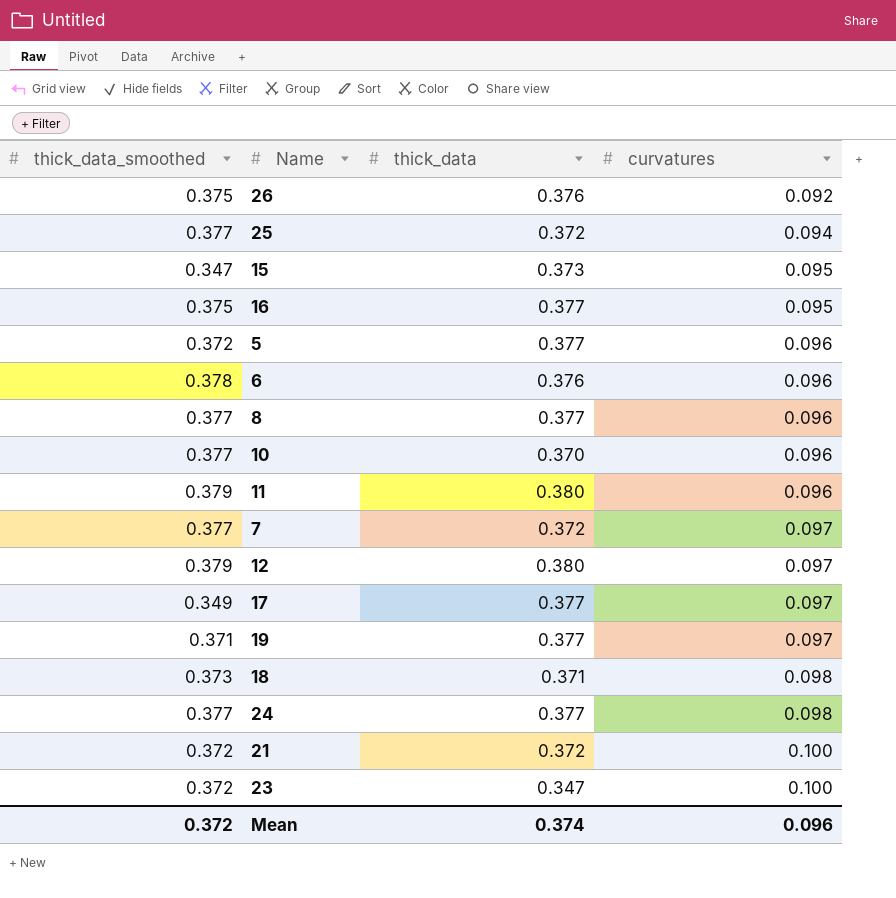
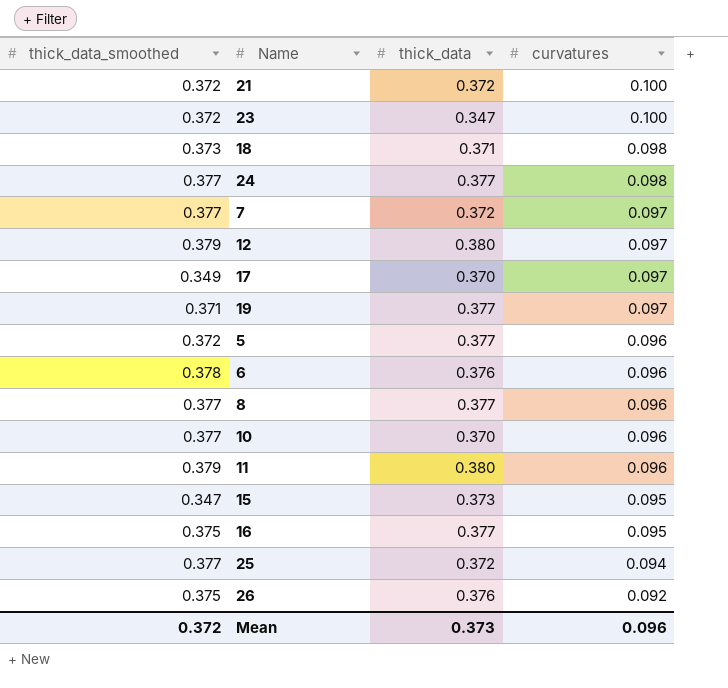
row order: curvatures ascending -> curvatures descending
17 | thick_data: 0.377 -> 0.370
Mean | thick_data: 0.374 -> 0.373

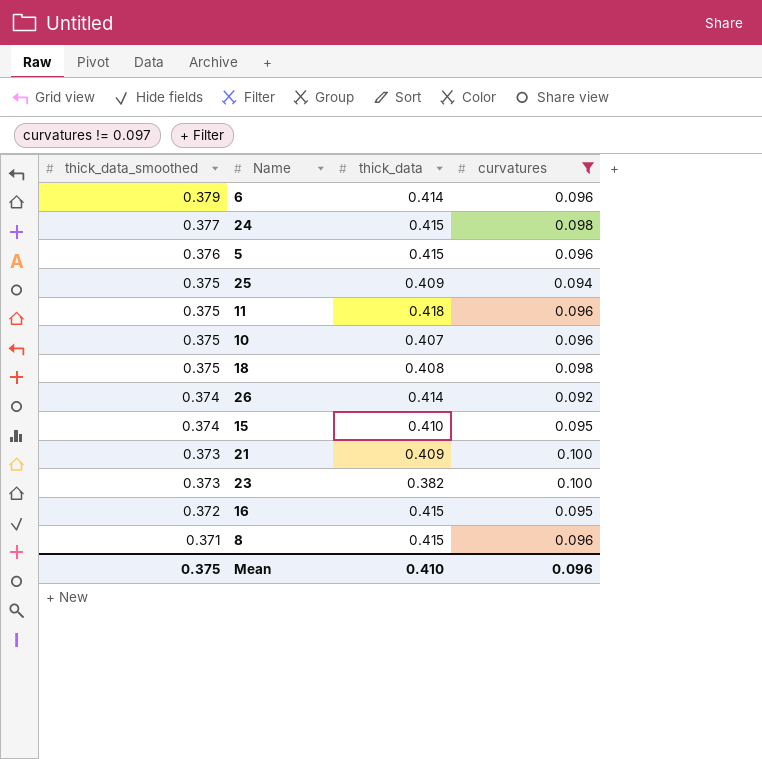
filter: none -> curvatures != 0.097
row order: curvatures descending -> thick_data_smoothed descending
6 | thick_data_smoothed: 0.378 -> 0.379
6 | thick_data: 0.376 -> 0.414
24 | thick_data: 0.377 -> 0.415
5 | thick_data_smoothed: 0.372 -> 0.376
5 | thick_data: 0.377 -> 0.415
25 | thick_data_smoothed: 0.377 -> 0.375
25 | thick_data: 0.372 -> 0.409
11 | thick_data_smoothed: 0.379 -> 0.375
11 | thick_data: 0.380 -> 0.418
10 | thick_data_smoothed: 0.377 -> 0.375
10 | thick_data: 0.370 -> 0.407
18 | thick_data_smoothed: 0.373 -> 0.375
18 | thick_data: 0.371 -> 0.408
26 | thick_data_smoothed: 0.375 -> 0.374
26 | thick_data: 0.376 -> 0.414
15 | thick_data_smoothed: 0.347 -> 0.374
15 | thick_data: 0.373 -> 0.410
21 | thick_data_smoothed: 0.372 -> 0.373
21 | thick_data: 0.372 -> 0.409
23 | thick_data_smoothed: 0.372 -> 0.373
23 | thick_data: 0.347 -> 0.382
16 | thick_data_smoothed: 0.375 -> 0.372
16 | thick_data: 0.377 -> 0.415
8 | thick_data_smoothed: 0.377 -> 0.371
8 | thick_data: 0.377 -> 0.415
Mean | thick_data_smoothed: 0.372 -> 0.375
Mean | thick_data: 0.373 -> 0.410

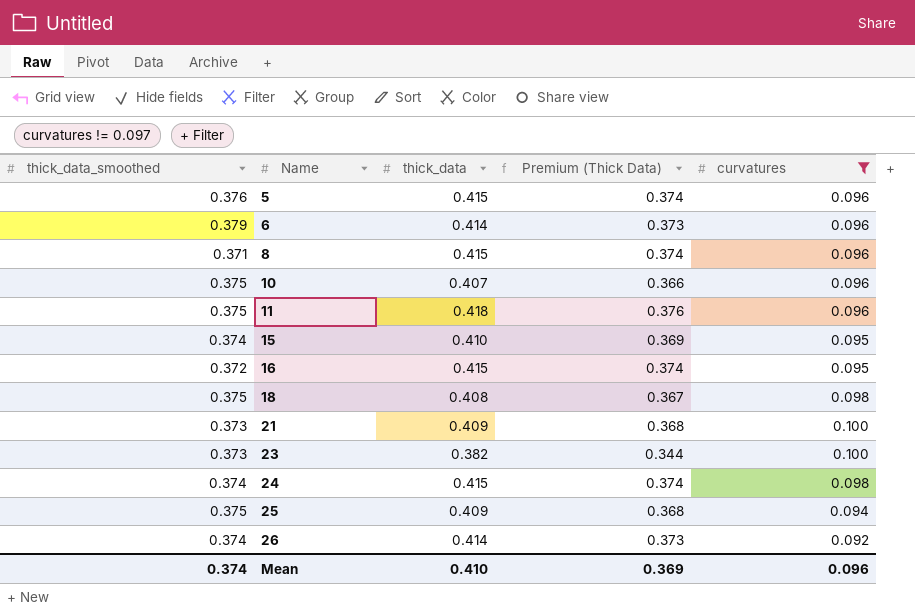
row order: thick_data_smoothed descending -> Name ascending
column Premium (Thick Data) | formula: none -> [thick_data] * 0.9
24 | thick_data_smoothed: 0.377 -> 0.374
Mean | thick_data_smoothed: 0.375 -> 0.374

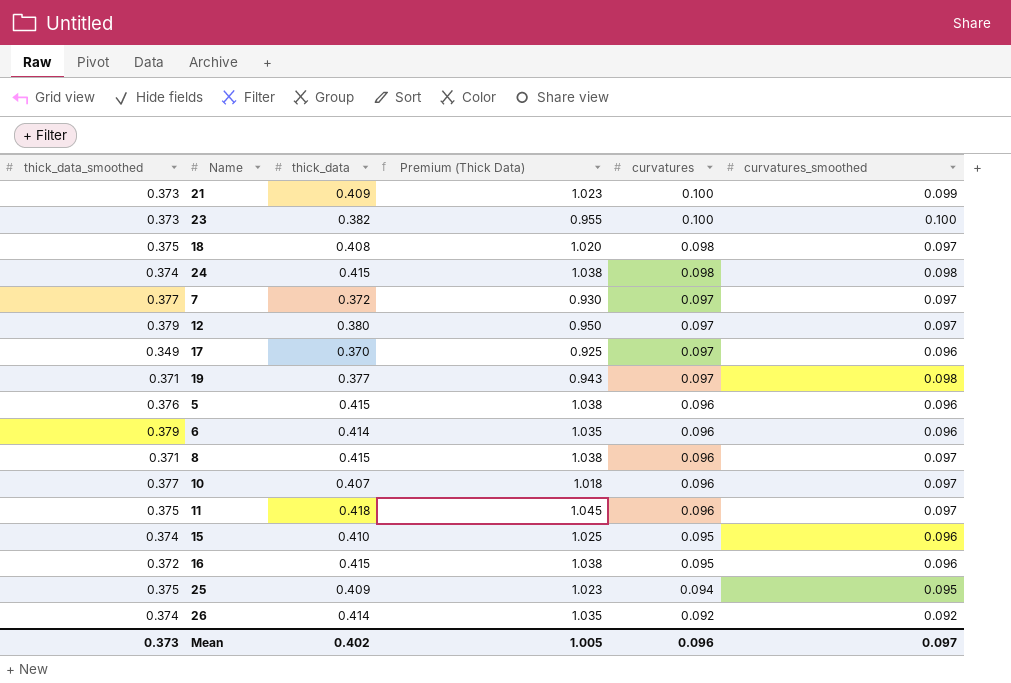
filter: curvatures != 0.097 -> none
row order: Name ascending -> curvatures descending
column Premium (Thick Data) | formula: [thick_data] * 0.9 -> [thick_data] * 2.5
column curvatures_smoothed | position: none -> 6
10 | thick_data_smoothed: 0.375 -> 0.377
Mean | thick_data_smoothed: 0.374 -> 0.373
Mean | thick_data: 0.410 -> 0.402
Mean | Premium (Thick Data): 0.369 -> 1.005

